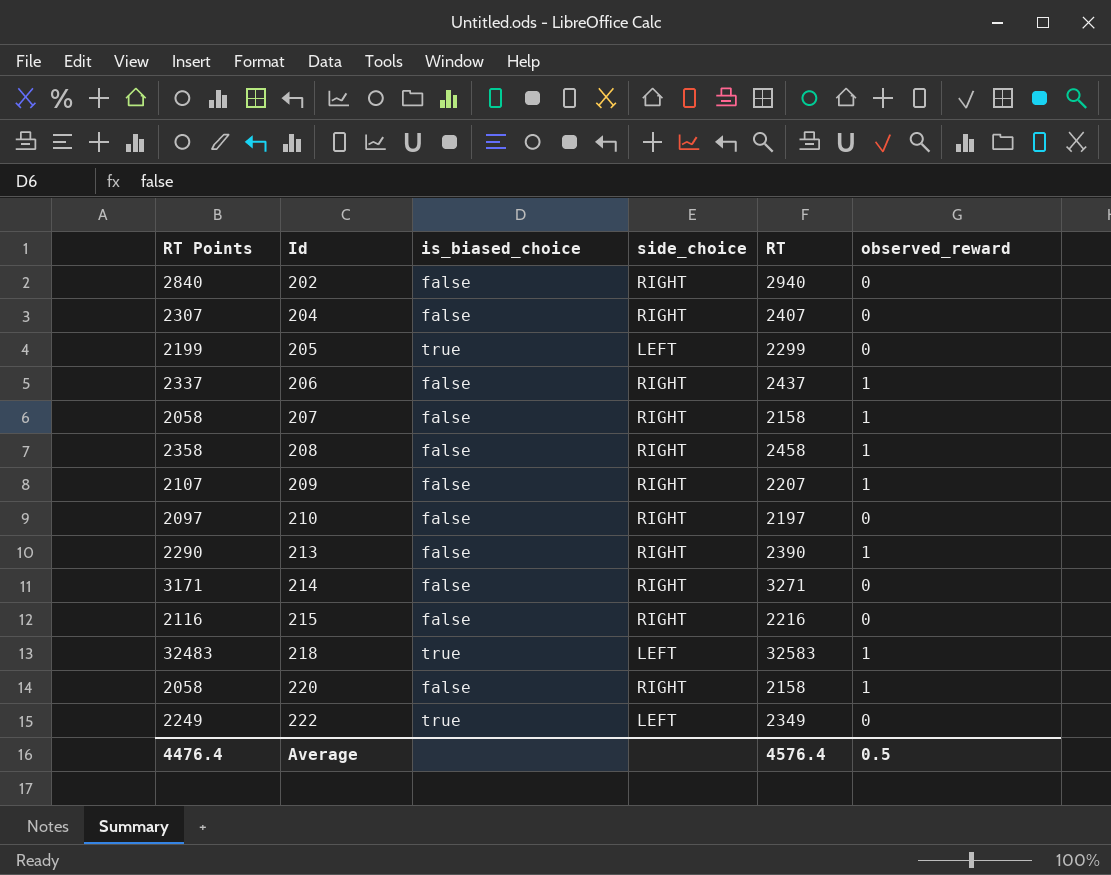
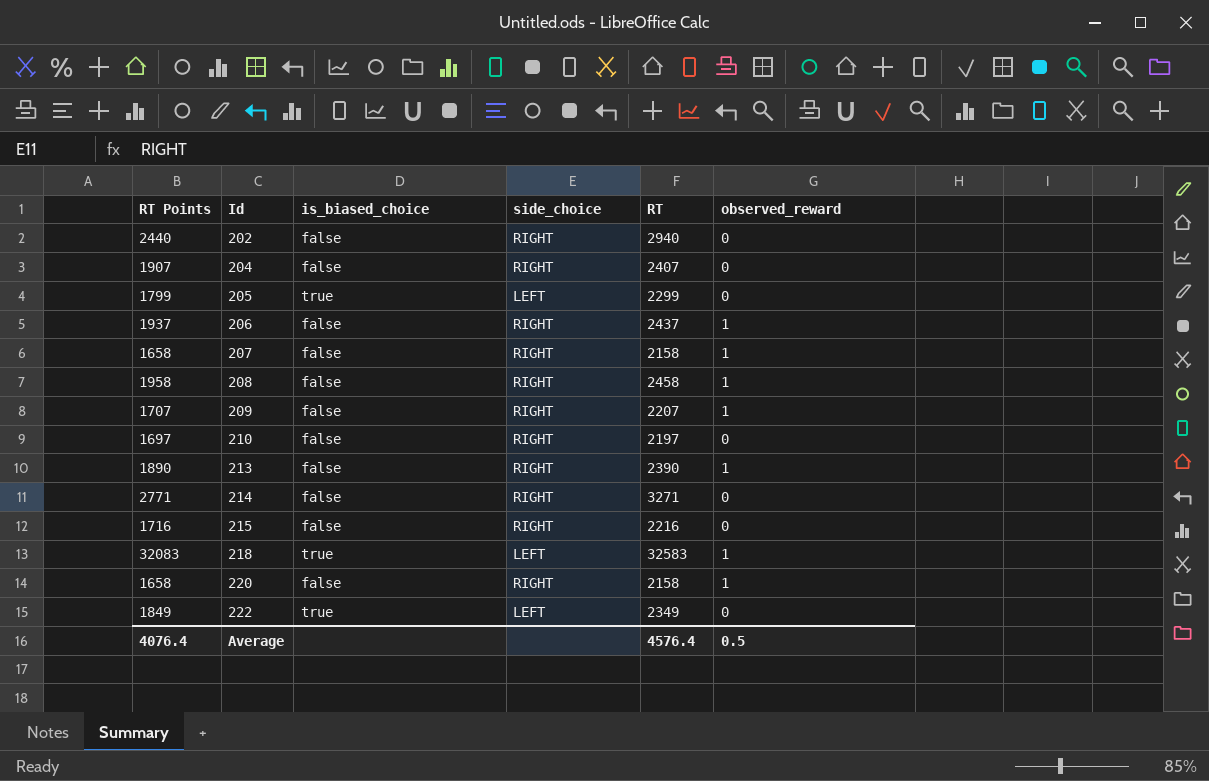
column RT Points | formula: [RT] - 100 -> [RT] - 500
Average | RT Points: 4476.4 -> 4076.4

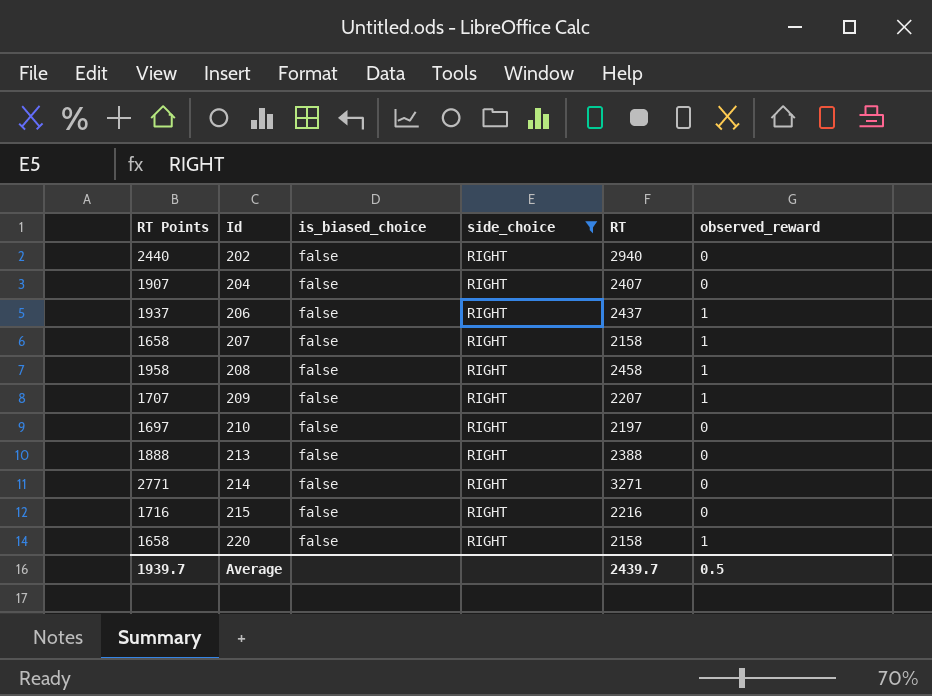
filter: none -> side_choice = RIGHT
213 | RT Points: 1890 -> 1888
213 | RT: 2390 -> 2388
213 | observed_reward: 1 -> 0
Average | RT Points: 4076.4 -> 1939.7
Average | RT: 4576.4 -> 2439.7

